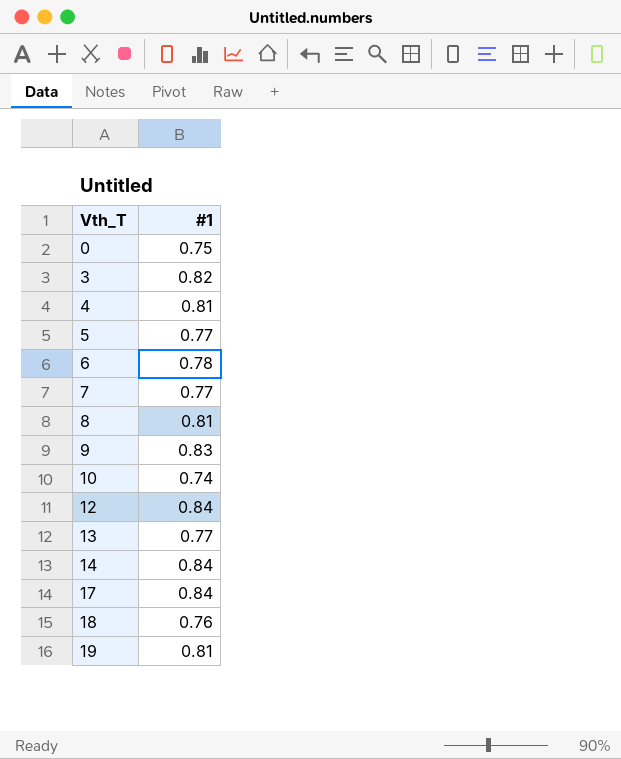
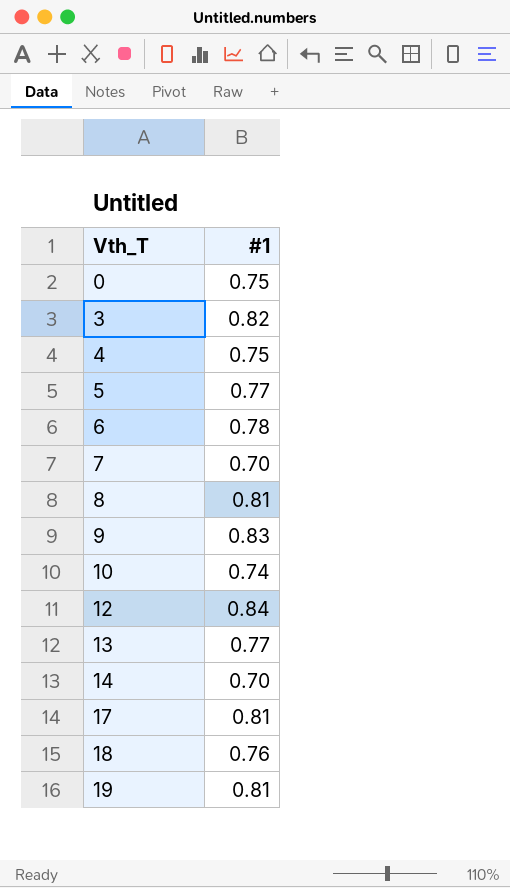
4 | #1: 0.81 -> 0.75
7 | #1: 0.77 -> 0.70
14 | #1: 0.84 -> 0.70
17 | #1: 0.84 -> 0.81

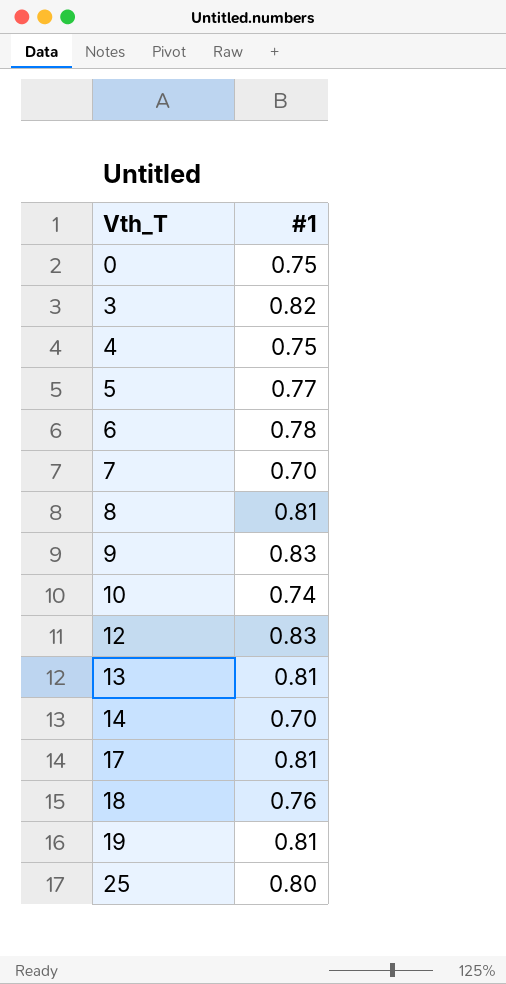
12 | #1: 0.84 -> 0.83
13 | #1: 0.77 -> 0.81
row 25: none -> 0.80

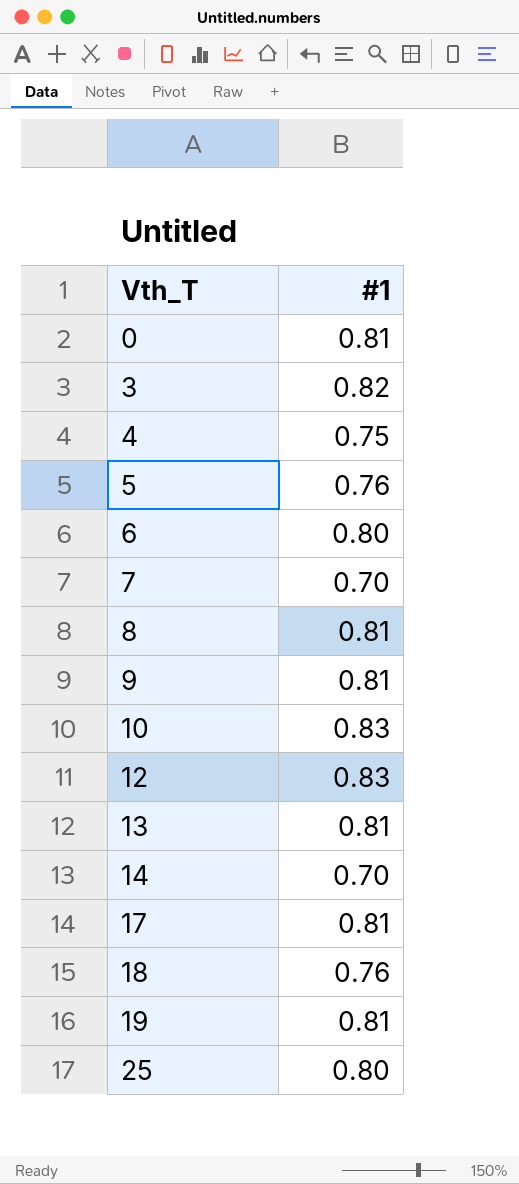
0 | #1: 0.75 -> 0.81
5 | #1: 0.77 -> 0.76
6 | #1: 0.78 -> 0.80
9 | #1: 0.83 -> 0.81
10 | #1: 0.74 -> 0.83

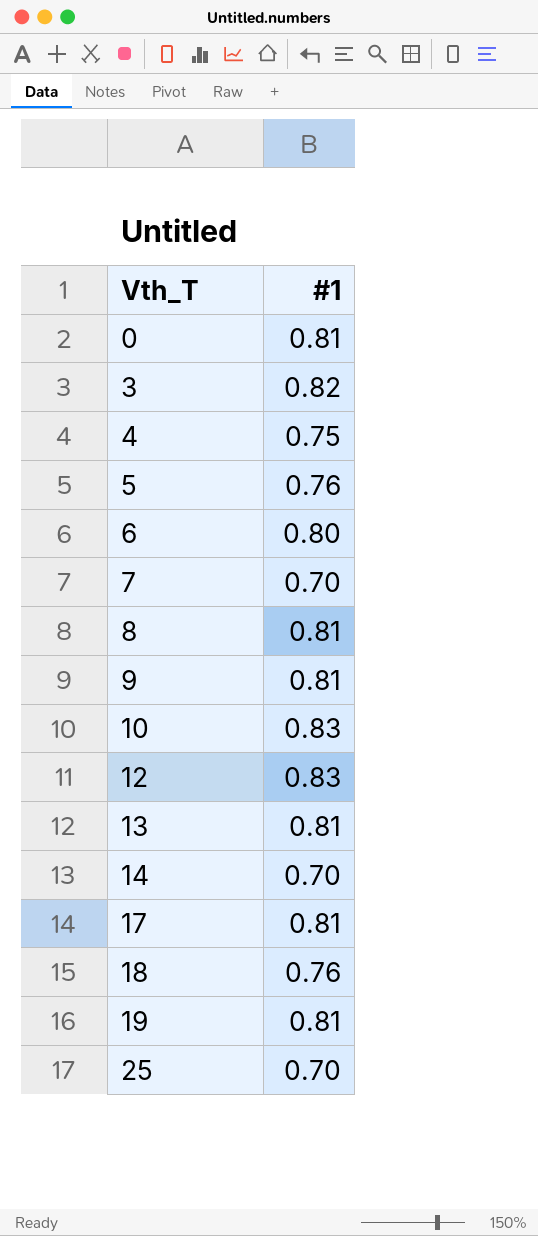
25 | #1: 0.80 -> 0.70

